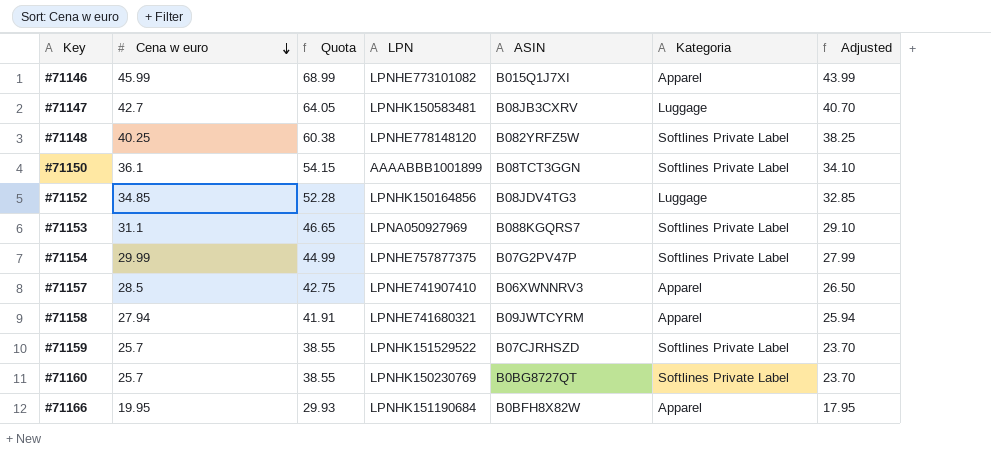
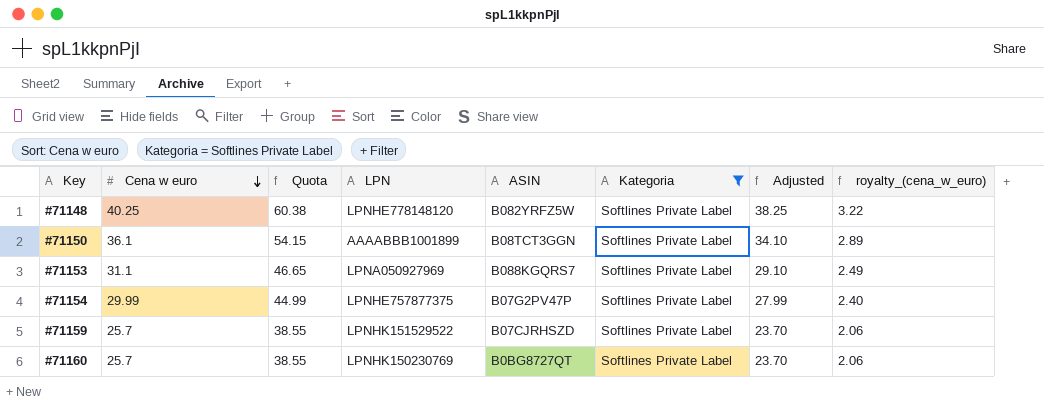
filter: none -> Kategoria = Softlines Private Label
column royalty_(cena_w_euro) | formula: none -> [Cena w euro] * 0.08

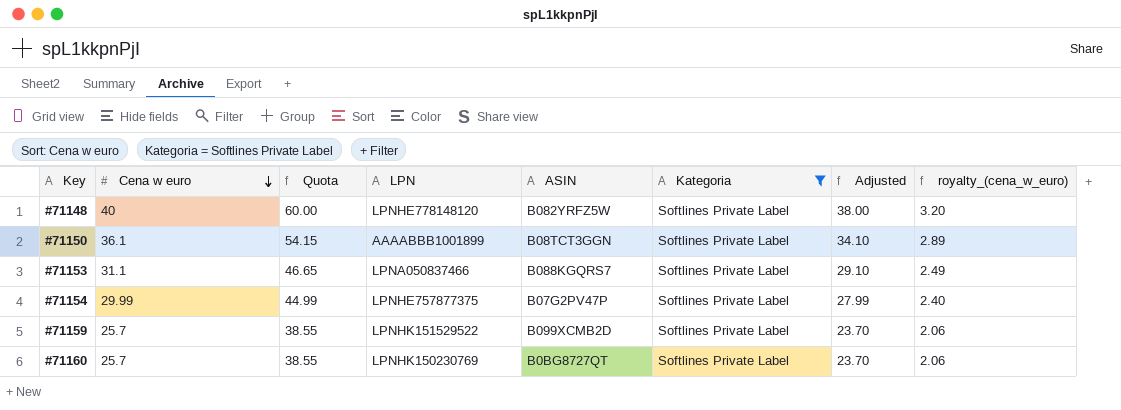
#71148 | Cena w euro: 40.25 -> 40
#71148 | Quota: 60.38 -> 60.00
#71148 | Adjusted: 38.25 -> 38.00
#71148 | royalty_(cena_w_euro): 3.22 -> 3.20
#71153 | LPN: LPNA050927969 -> LPNA050837466
#71159 | ASIN: B07CJRHSZD -> B099XCMB2D

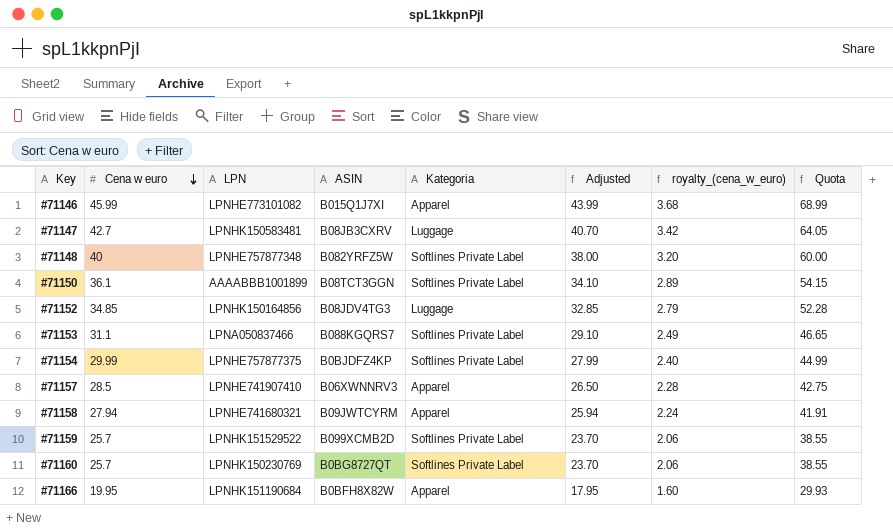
filter: Kategoria = Softlines Private Label -> none
column Quota | position: 3 -> 8
#71148 | LPN: LPNHE778148120 -> LPNHE757877348
#71154 | ASIN: B07G2PV47P -> B0BJDFZ4KP

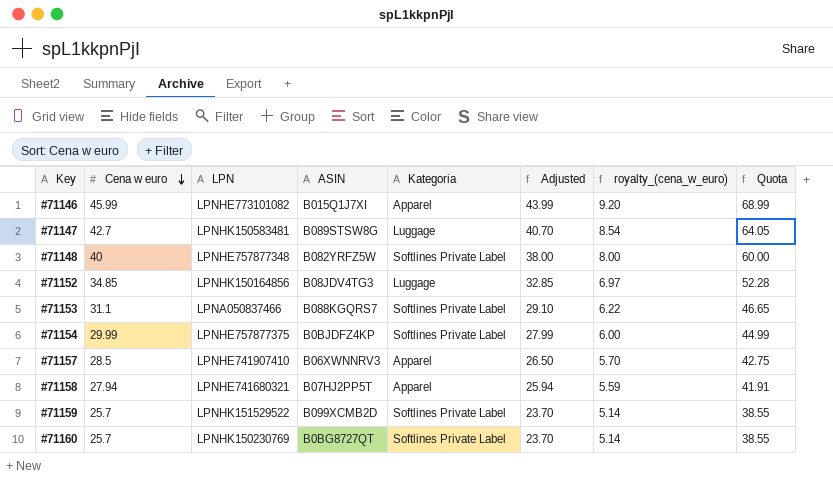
column royalty_(cena_w_euro) | formula: [Cena w euro] * 0.08 -> [Cena w euro] * 0.2
row #71150: 36.1 | AAAABBB1001899 | B08TCT3GGN | Softlines Private Label | 34.10 | 2.89 | 54.15 -> none
row #71166: 19.95 | LPNHK151190684 | B0BFH8X82W | Apparel | 17.95 | 1.60 | 29.93 -> none
#71147 | ASIN: B08JB3CXRV -> B089STSW8G
#71158 | ASIN: B09JWTCYRM -> B07HJ2PP5T

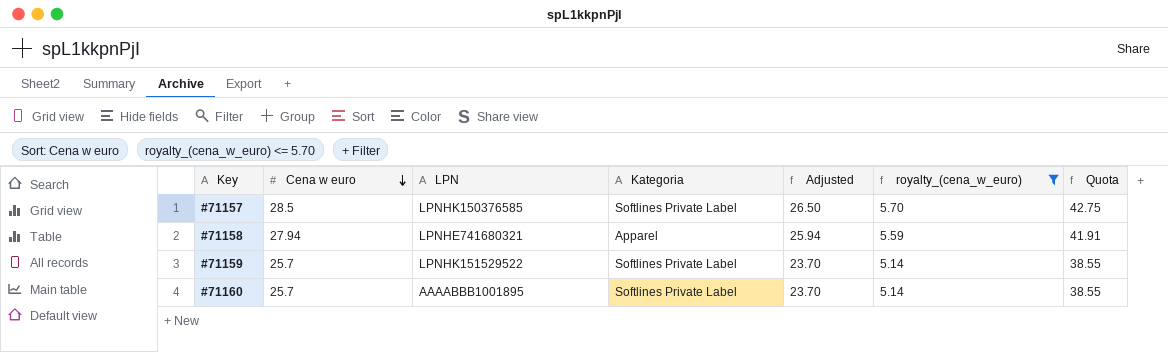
filter: none -> royalty_(cena_w_euro) <= 5.70
column ASIN | position: 4 -> none
#71157 | LPN: LPNHE741907410 -> LPNHK150376585
#71157 | Kategoria: Apparel -> Softlines Private Label
#71160 | LPN: LPNHK150230769 -> AAAABBB1001895

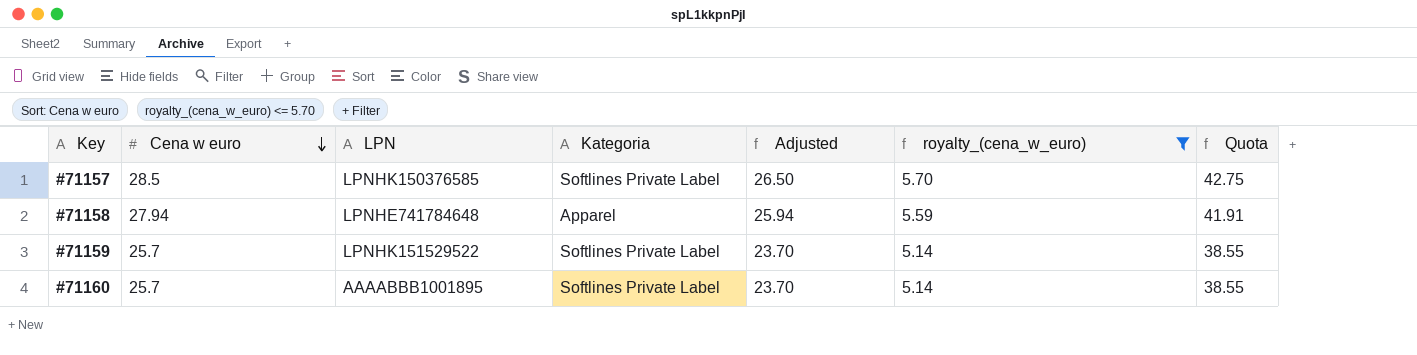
#71158 | LPN: LPNHE741680321 -> LPNHE741784648

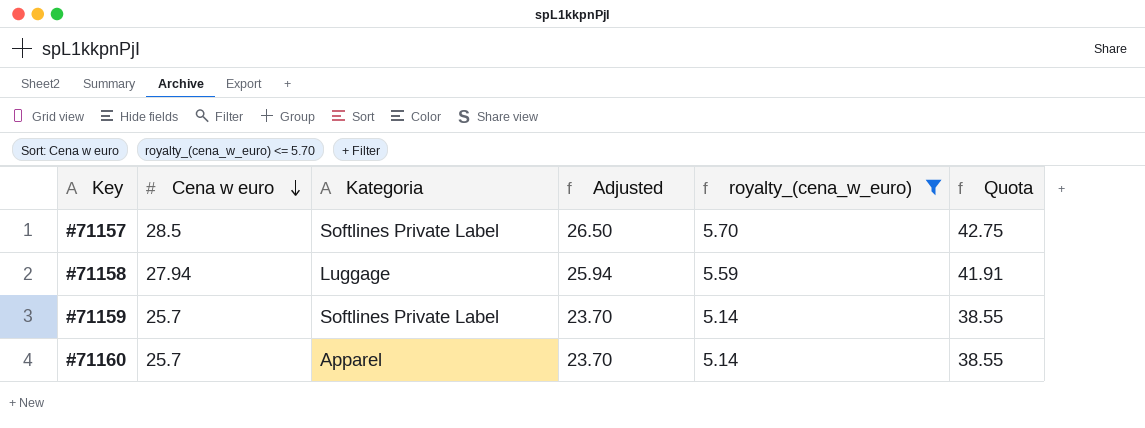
column LPN | position: 3 -> none
#71158 | Kategoria: Apparel -> Luggage
#71160 | Kategoria: Softlines Private Label -> Apparel

